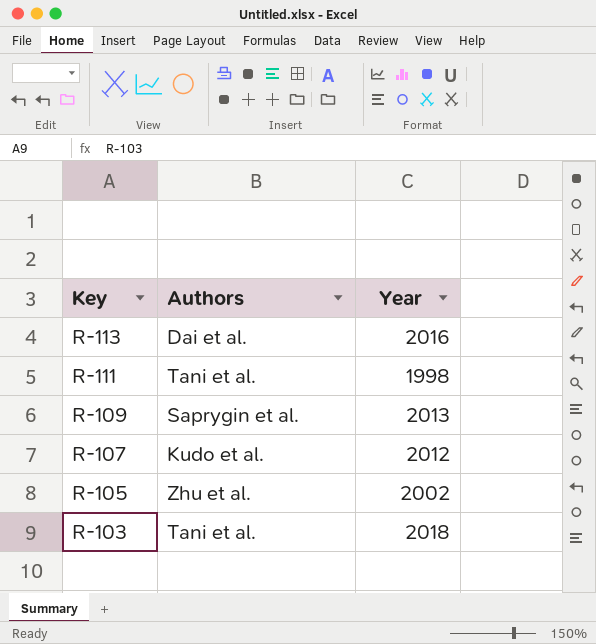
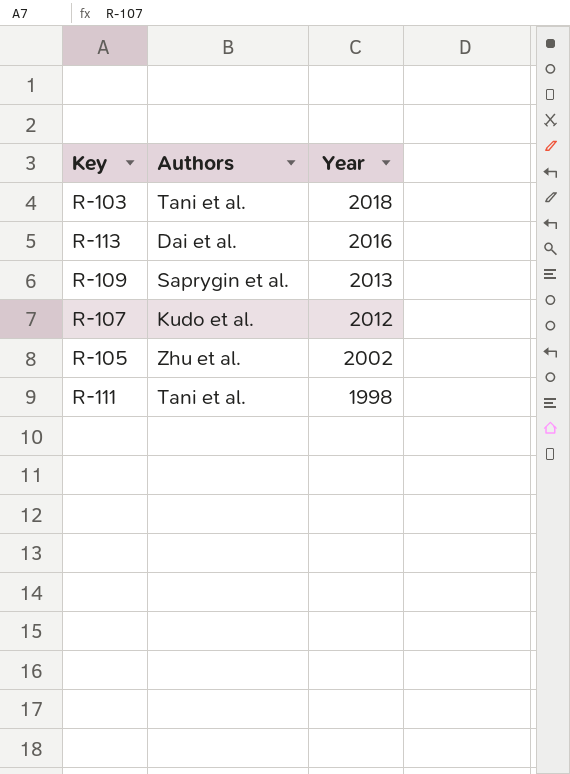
row order: Key descending -> Year descending

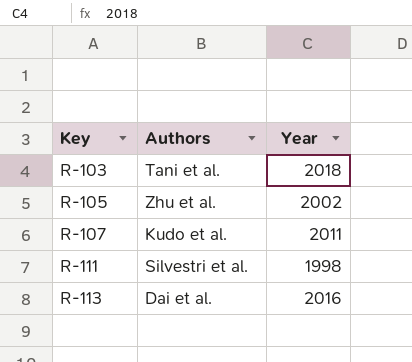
row order: Year descending -> Key ascending
row R-109: Saprygin et al. | 2013 -> none
R-107 | Year: 2012 -> 2011
R-111 | Authors: Tani et al. -> Silvestri et al.

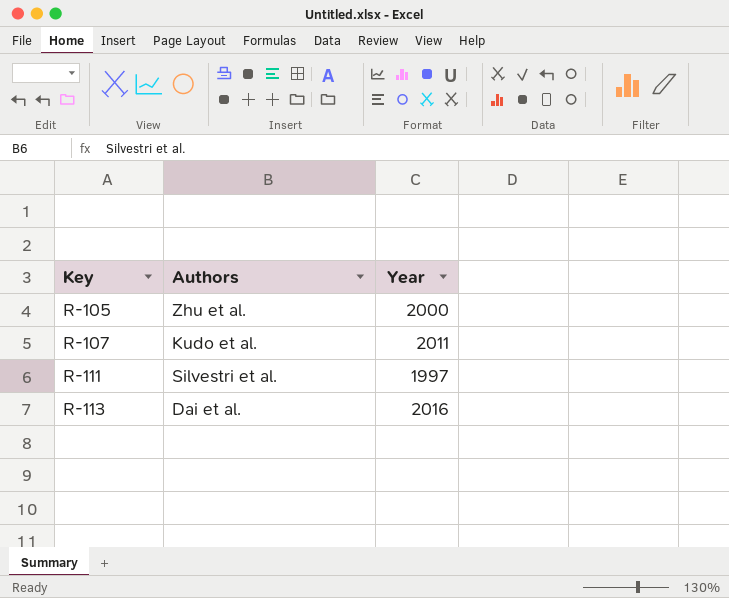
row R-103: Tani et al. | 2018 -> none
R-105 | Year: 2002 -> 2000
R-111 | Year: 1998 -> 1997

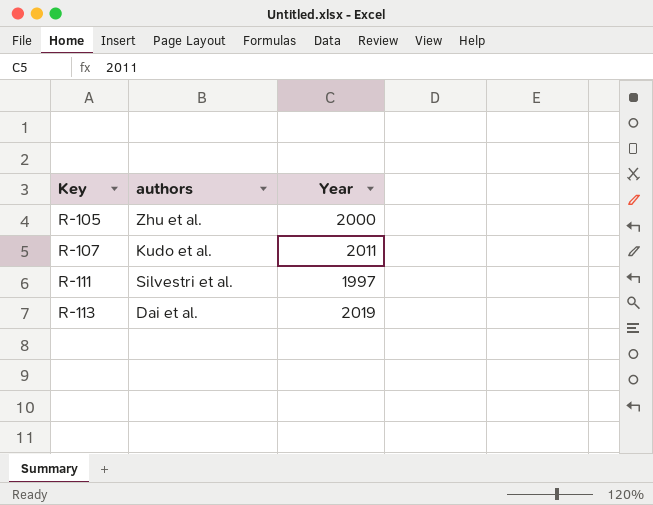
column name: Authors -> authors
R-113 | Year: 2016 -> 2019

